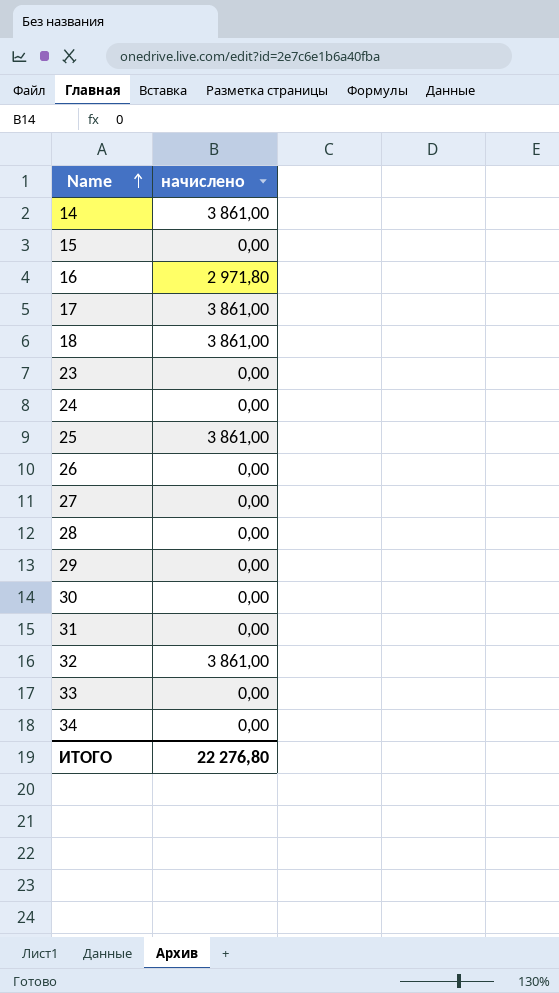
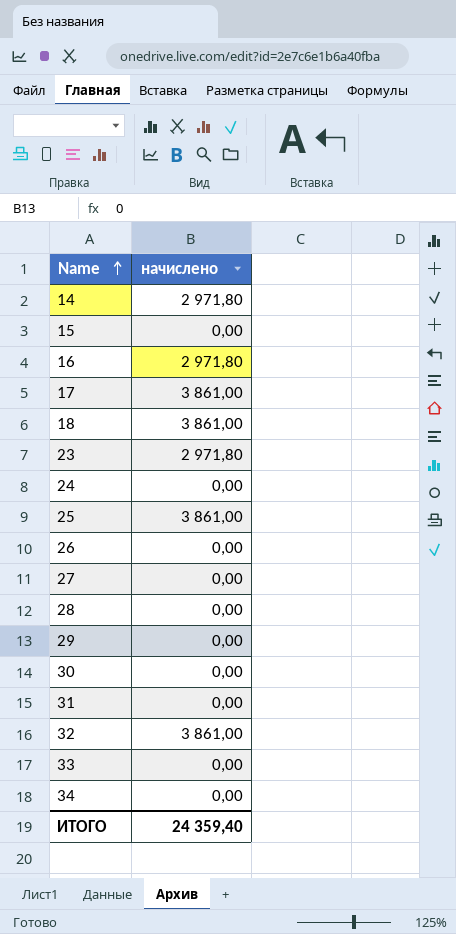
14 | начислено: 3 861,00 -> 2 971,80
23 | начислено: 0,00 -> 2 971,80
ИТОГО | начислено: 22 276,80 -> 24 359,40

